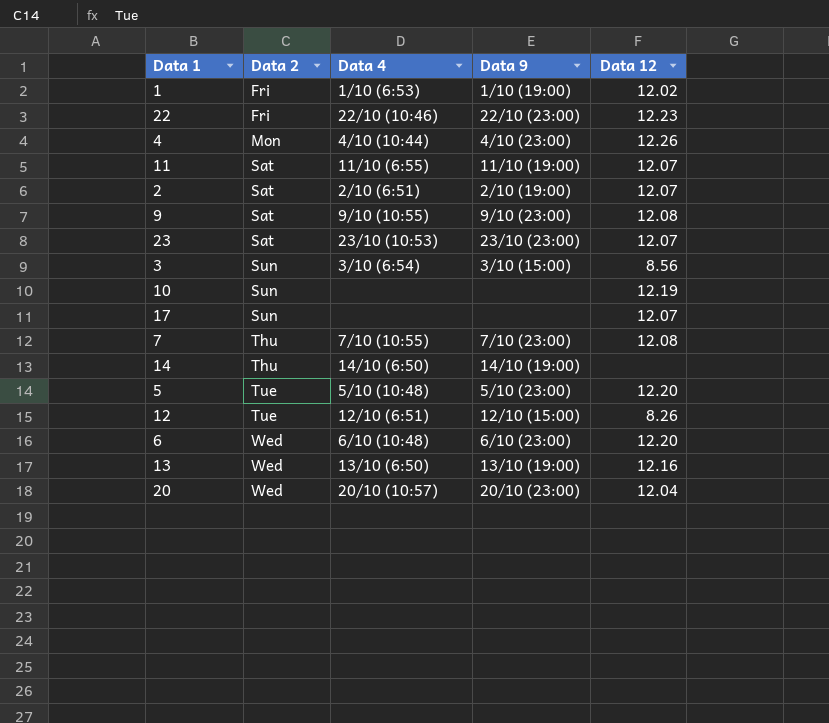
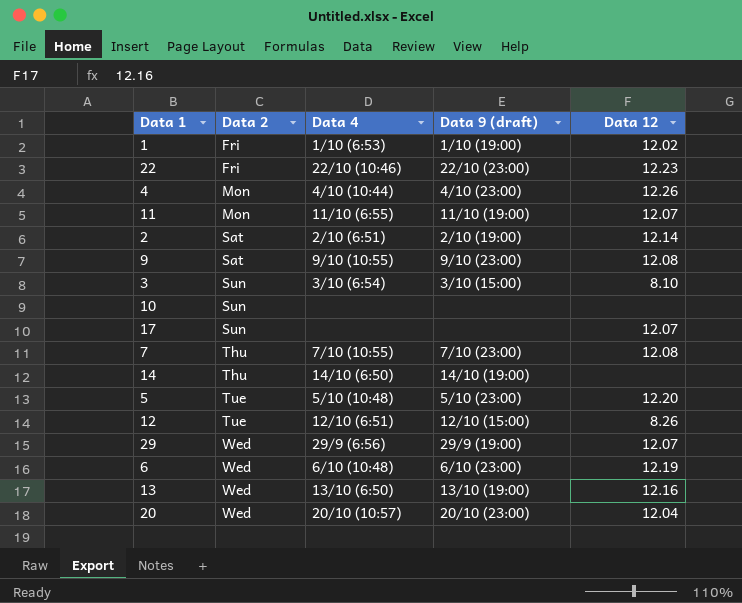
column name: Data 9 -> Data 9 (draft)
row 23: Sat | 23/10 (10:53) | 23/10 (23:00) | 12.07 -> none
11 | Data 2: Sat -> Mon
2 | Data 12: 12.07 -> 12.14
3 | Data 12: 8.56 -> 8.10
10 | Data 12: 12.19 -> none
row 29: none -> Wed | 29/9 (6:56) | 29/9 (19:00) | 12.07
6 | Data 12: 12.20 -> 12.19

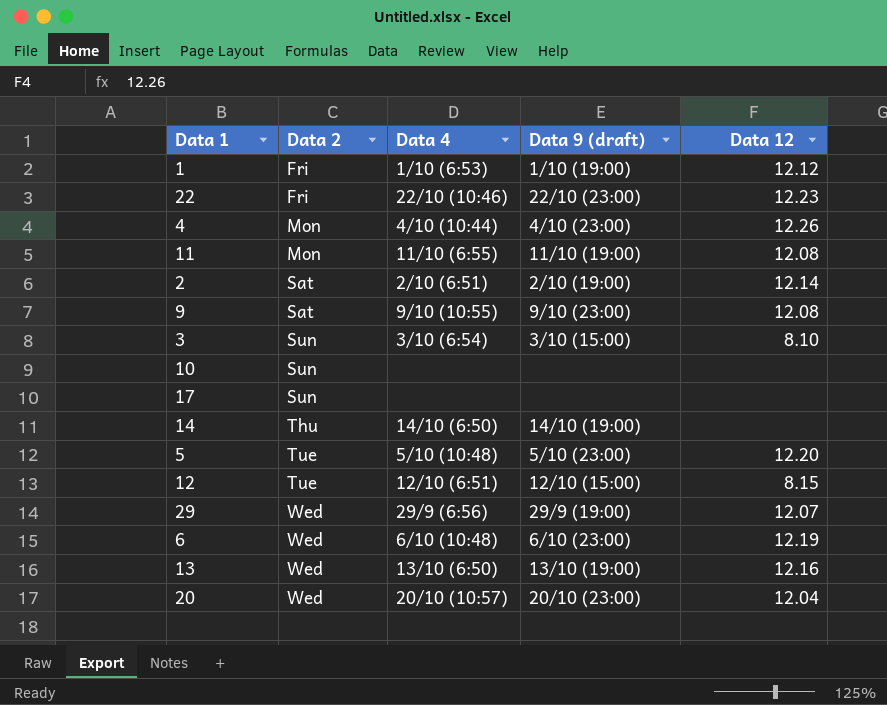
row 7: Thu | 7/10 (10:55) | 7/10 (23:00) | 12.08 -> none
1 | Data 12: 12.02 -> 12.12
11 | Data 12: 12.07 -> 12.08
17 | Data 12: 12.07 -> none
12 | Data 12: 8.26 -> 8.15

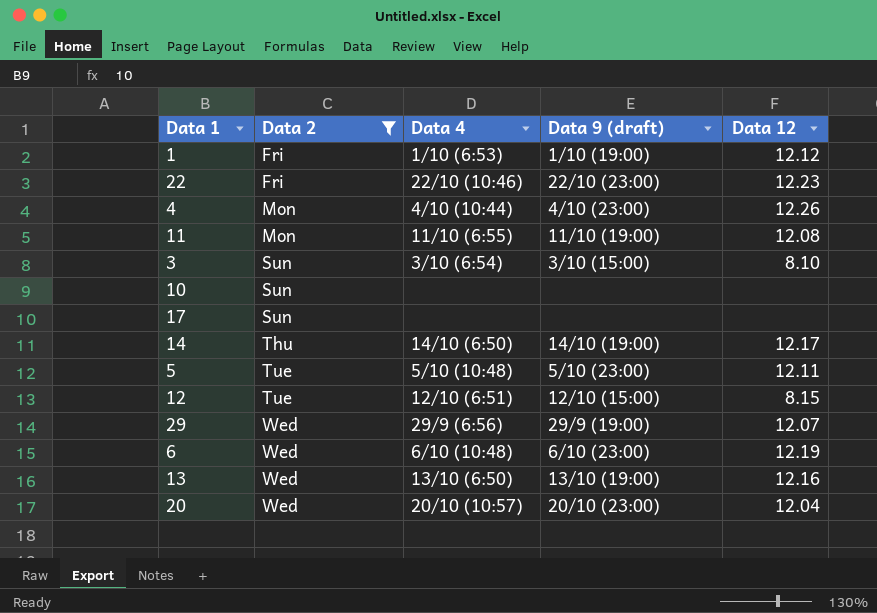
filter: none -> Data 2 != Sat
14 | Data 12: none -> 12.17
5 | Data 12: 12.20 -> 12.11

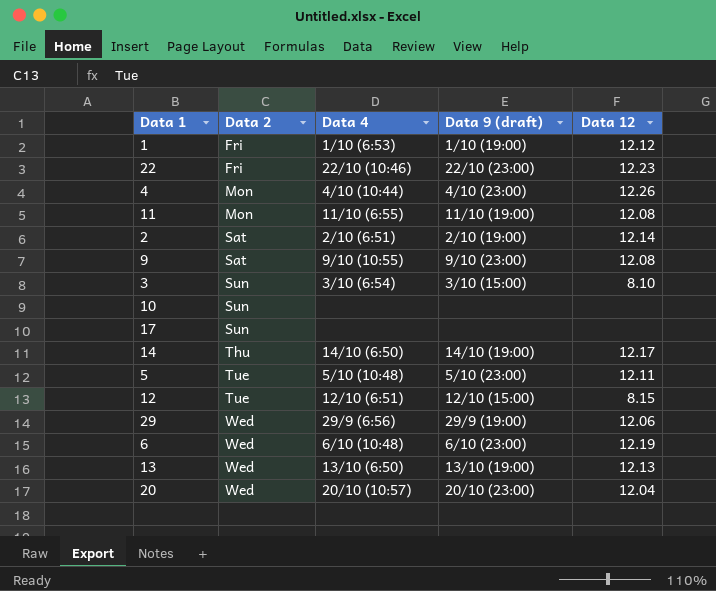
filter: Data 2 != Sat -> none
29 | Data 12: 12.07 -> 12.06
13 | Data 12: 12.16 -> 12.13

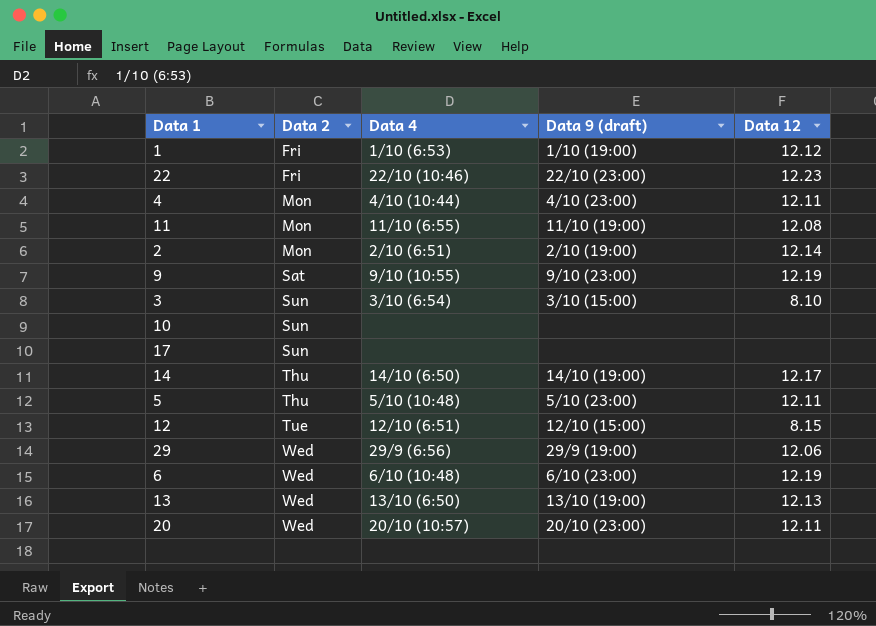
4 | Data 12: 12.26 -> 12.11
2 | Data 2: Sat -> Mon
9 | Data 12: 12.08 -> 12.19
5 | Data 2: Tue -> Thu
20 | Data 12: 12.04 -> 12.11

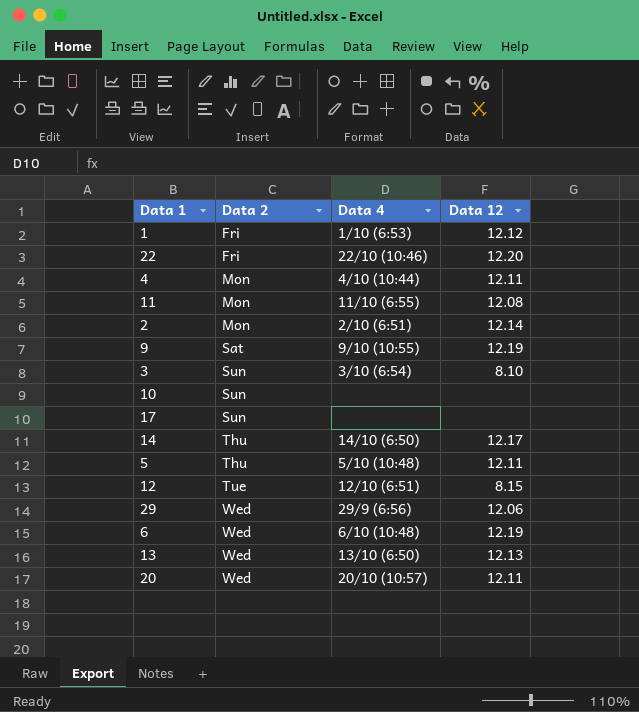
column Data 9 (draft) | position: 4 -> none
22 | Data 12: 12.23 -> 12.20

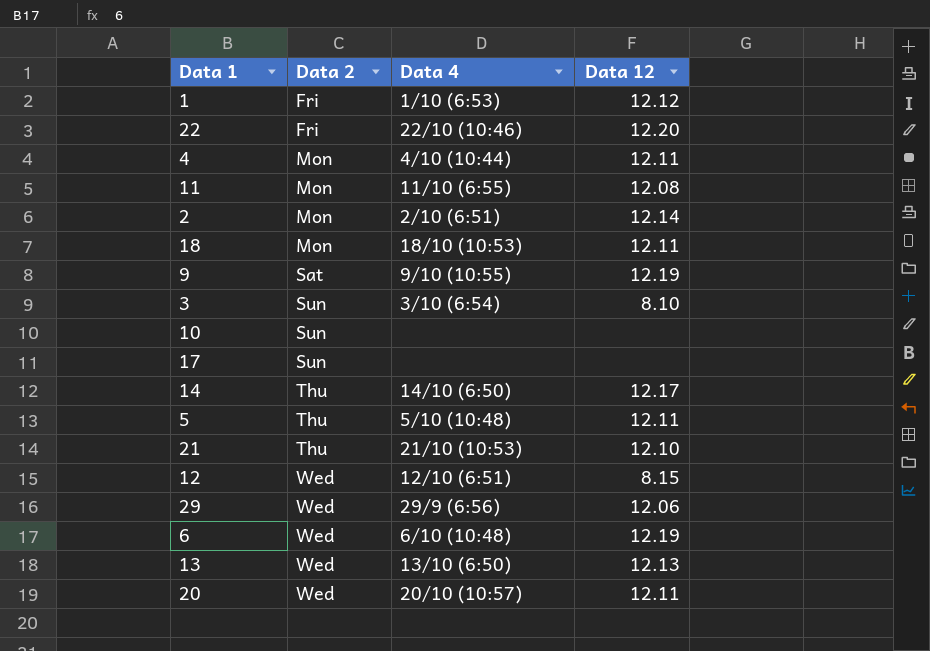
row 18: none -> Mon | 18/10 (10:53) | 12.11
row 21: none -> Thu | 21/10 (10:53) | 12.10
12 | Data 2: Tue -> Wed

